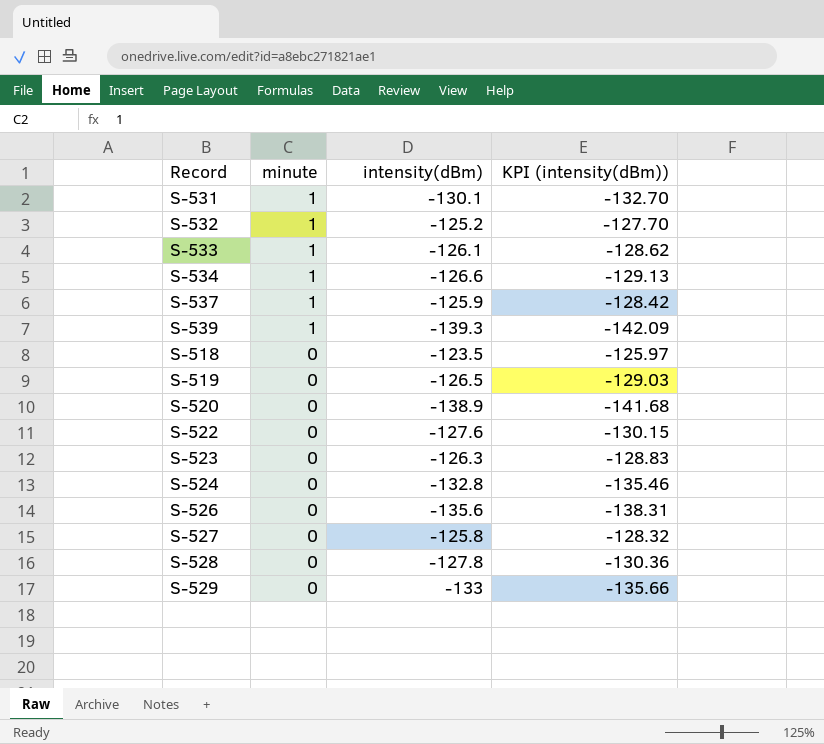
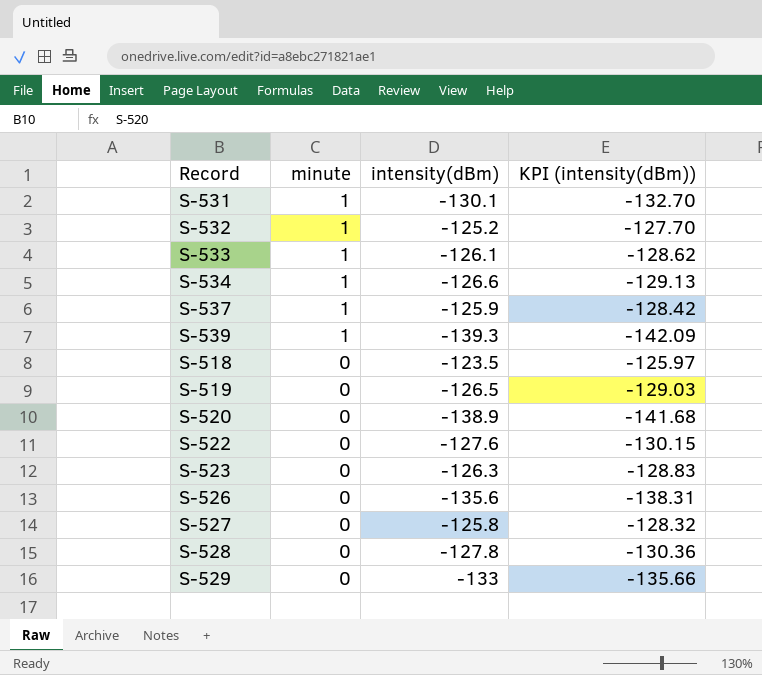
row S-524: 0 | -132.8 | -135.46 -> none

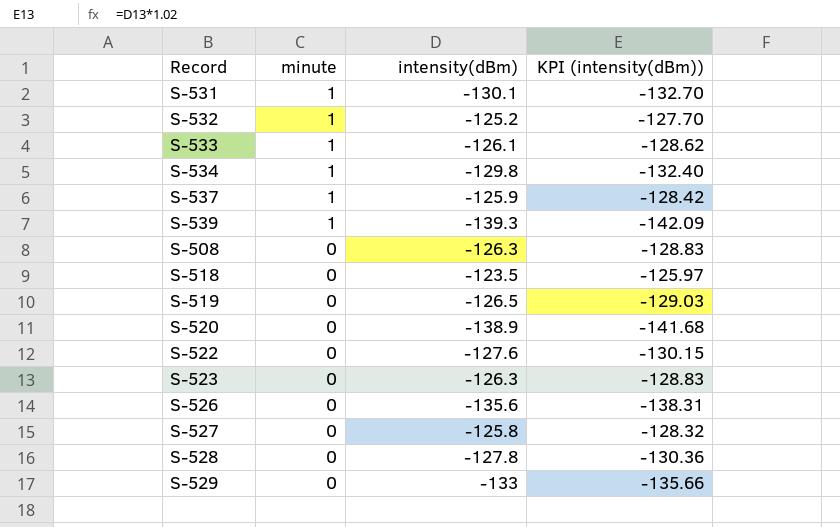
S-534 | intensity(dBm): -126.6 -> -129.8
S-534 | KPI (intensity(dBm)): -129.13 -> -132.40
row S-508: none -> 0 | -126.3 | -128.83

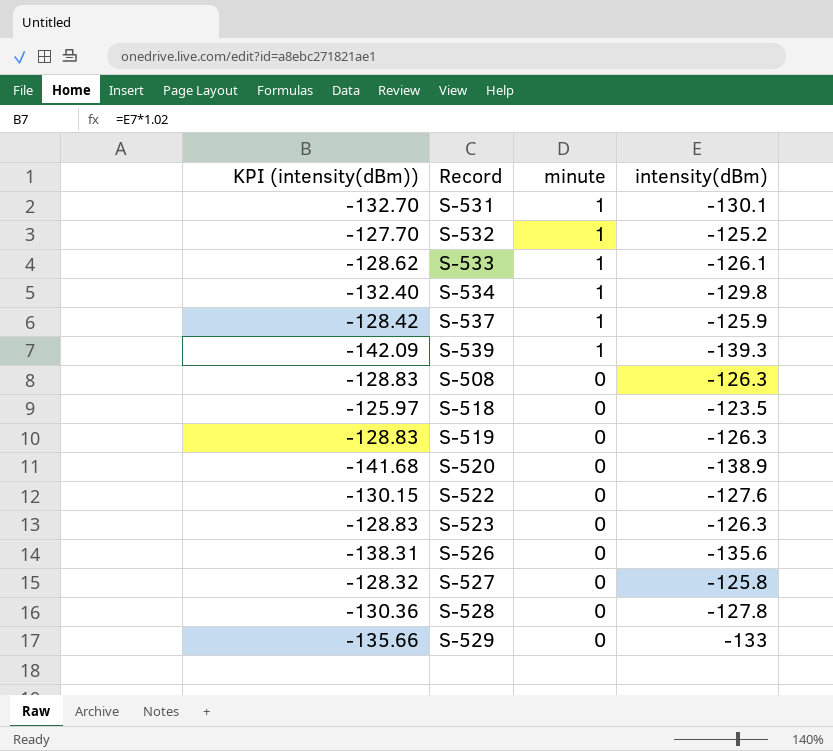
column KPI (intensity(dBm)) | position: 4 -> 1
S-519 | KPI (intensity(dBm)): -129.03 -> -128.83
S-519 | intensity(dBm): -126.5 -> -126.3

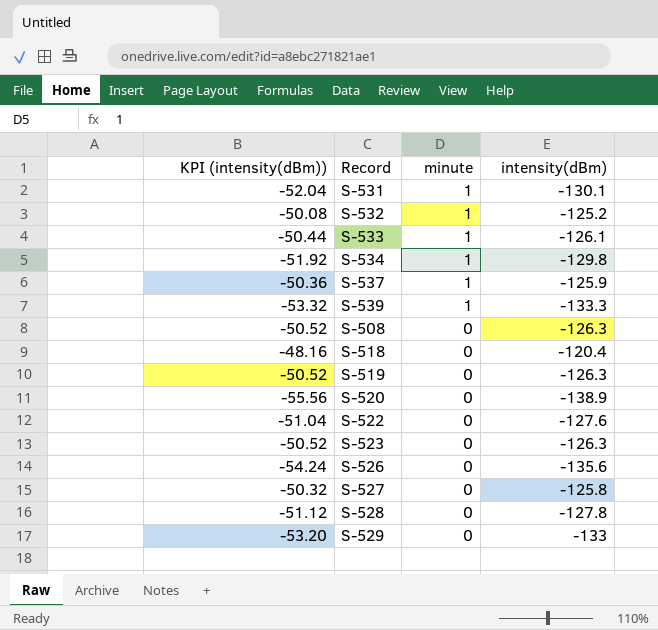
column KPI (intensity(dBm)) | formula: [intensity(dBm)] * 1.02 -> [intensity(dBm)] * 0.4
S-539 | intensity(dBm): -139.3 -> -133.3
S-518 | intensity(dBm): -123.5 -> -120.4

